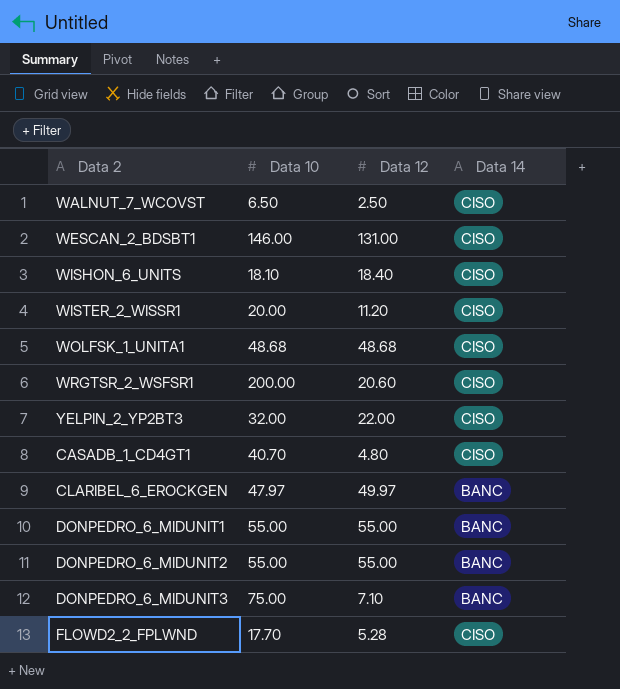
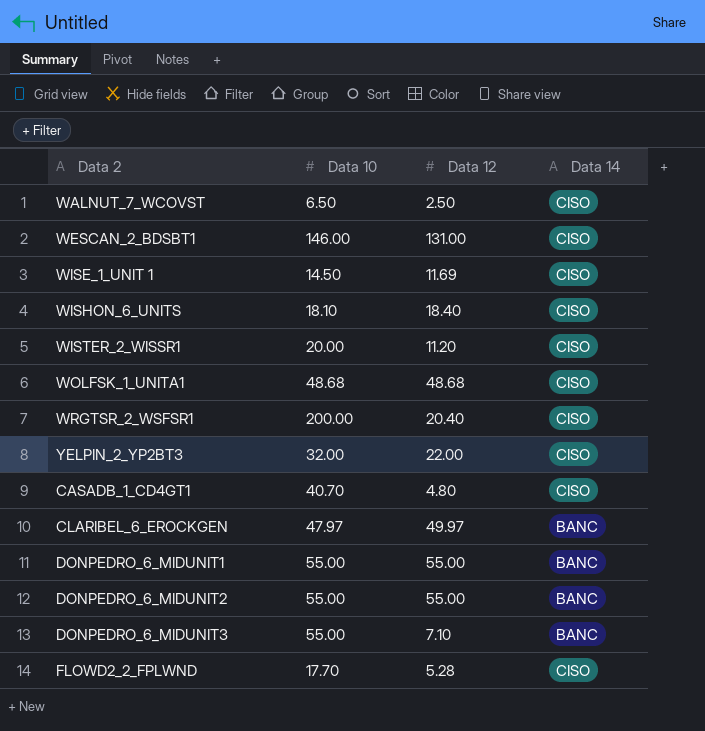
row WISE_1_UNIT 1: none -> 14.50 | 11.69 | CISO
WRGTSR_2_WSFSR1 | Data 12: 20.60 -> 20.40
DONPEDRO_6_MIDUNIT3 | Data 10: 75.00 -> 55.00

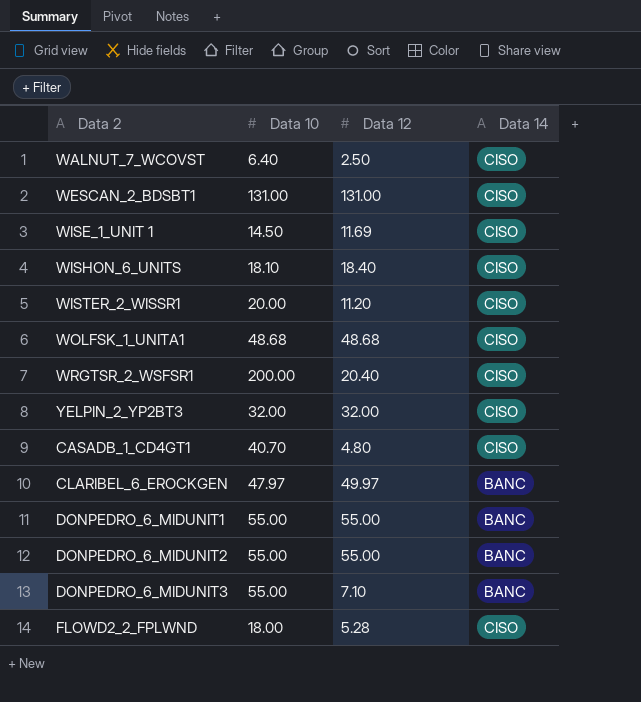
WALNUT_7_WCOVST | Data 10: 6.50 -> 6.40
WESCAN_2_BDSBT1 | Data 10: 146.00 -> 131.00
YELPIN_2_YP2BT3 | Data 12: 22.00 -> 32.00
FLOWD2_2_FPLWND | Data 10: 17.70 -> 18.00

